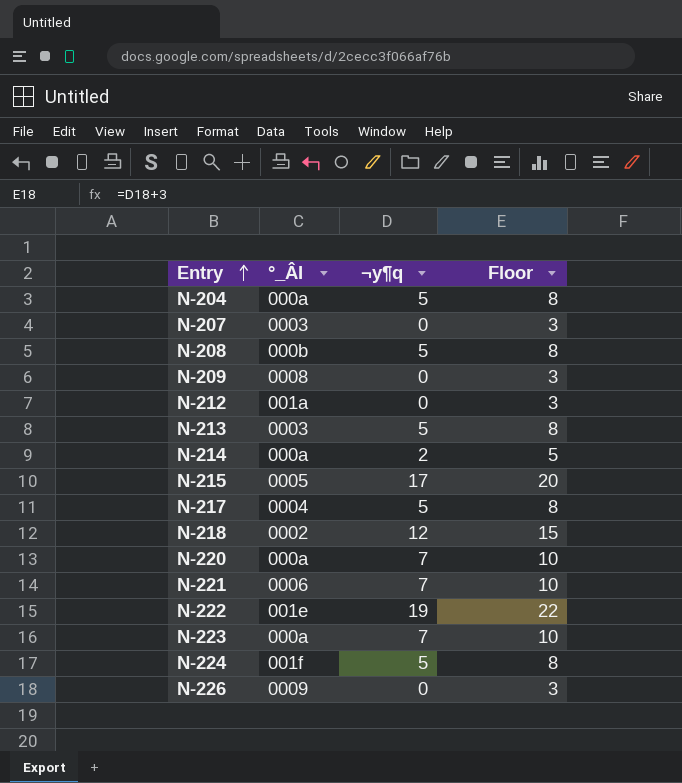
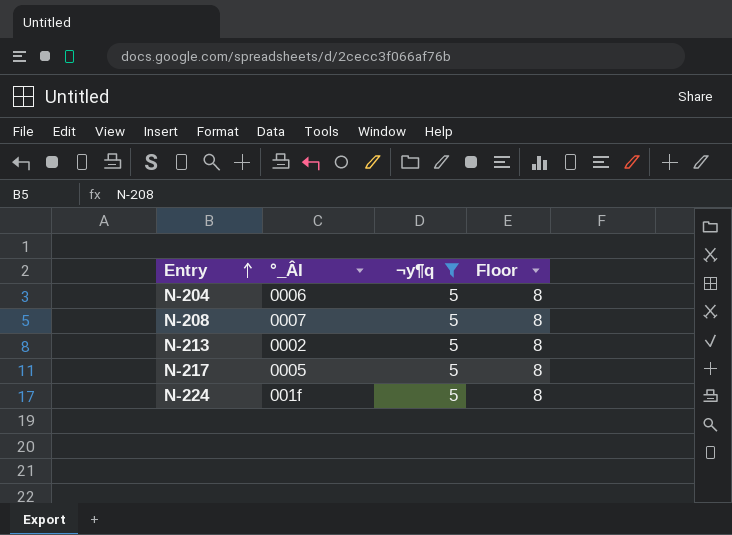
filter: none -> ¬y¶q = 5
N-204 | °_ÂI: 000a -> 0006
N-208 | °_ÂI: 000b -> 0007
N-213 | °_ÂI: 0003 -> 0002
N-217 | °_ÂI: 0004 -> 0005

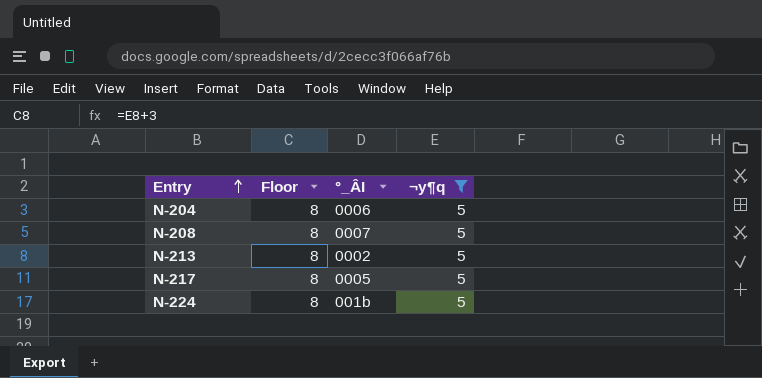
column Floor | position: 4 -> 2
N-224 | °_ÂI: 001f -> 001b

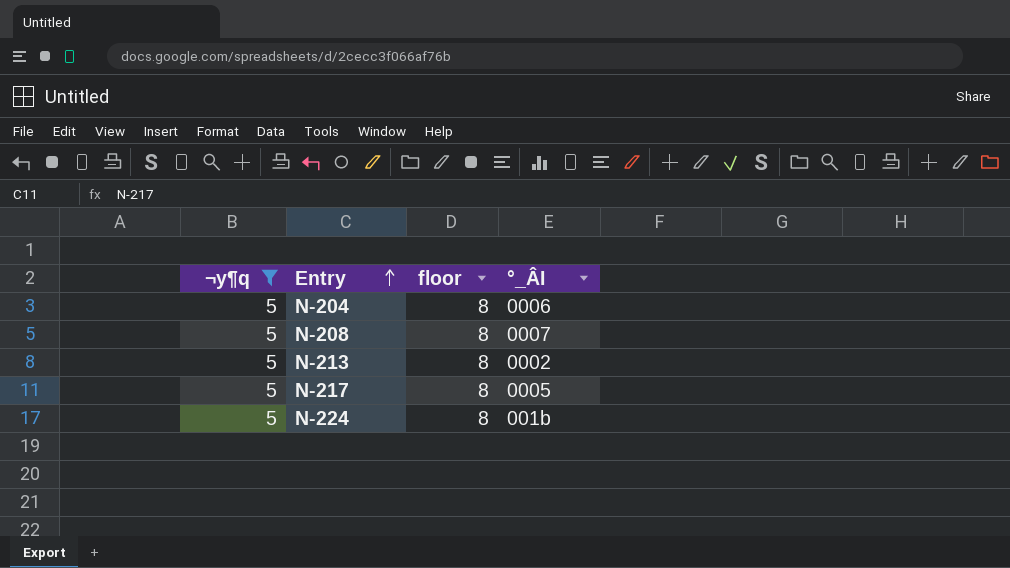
column ¬y¶q | position: 4 -> 1
column name: Floor -> floor

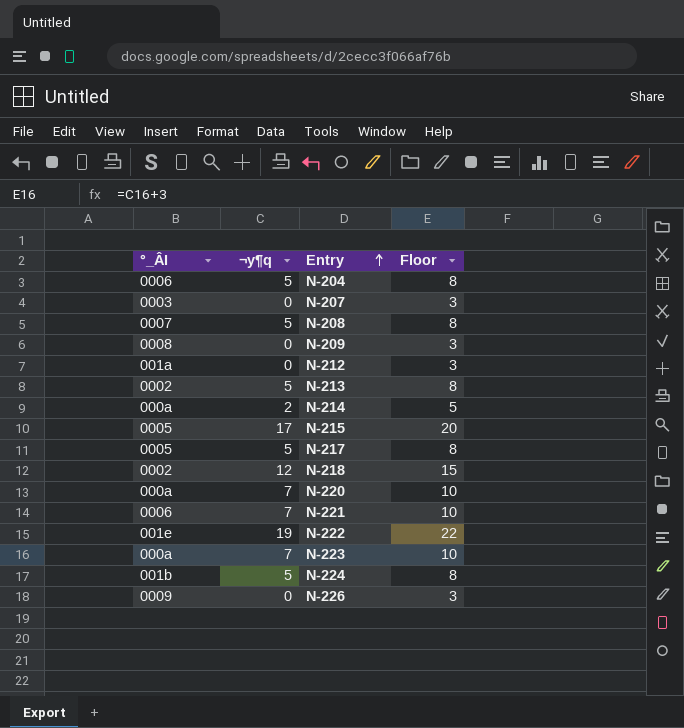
filter: ¬y¶q = 5 -> none
column °_ÂI | position: 4 -> 1
column name: floor -> Floor

